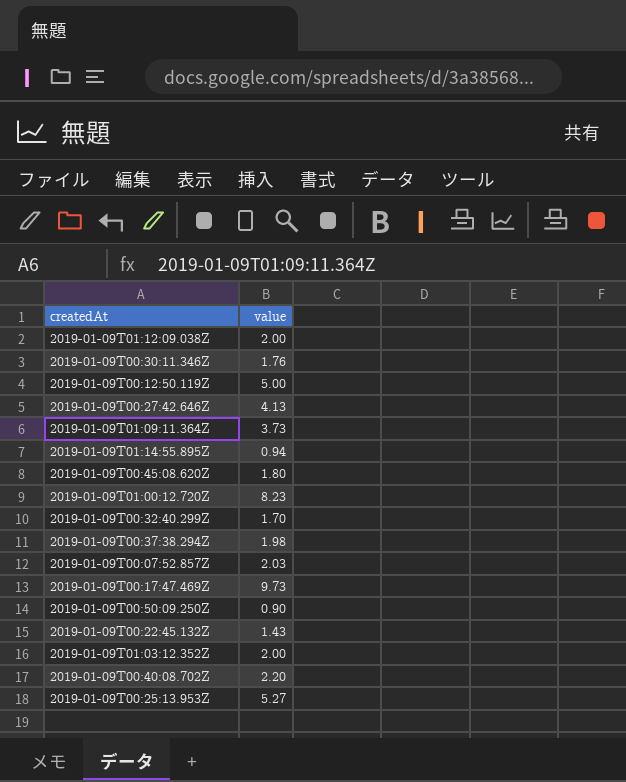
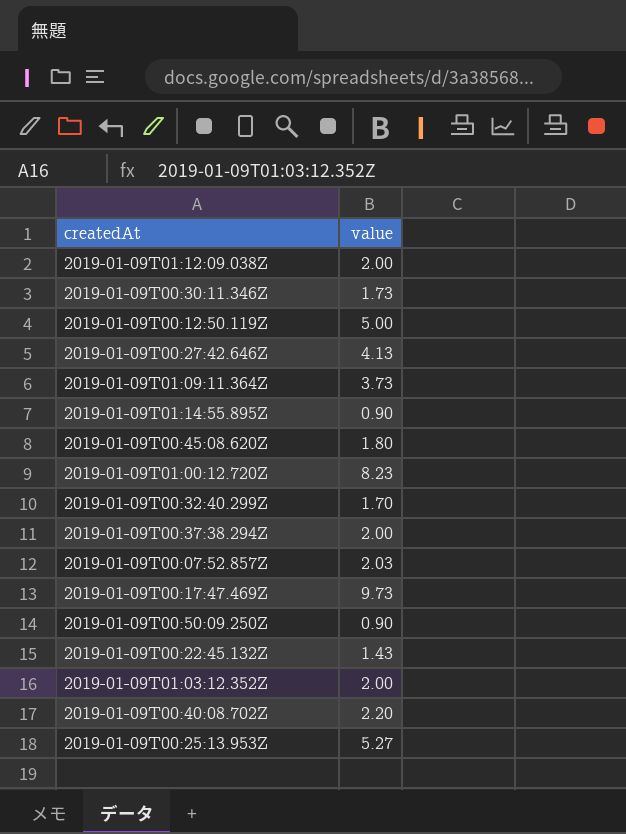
2019-01-09T00:30:11.346Z | value: 1.76 -> 1.73
2019-01-09T01:14:55.895Z | value: 0.94 -> 0.90
2019-01-09T00:37:38.294Z | value: 1.98 -> 2.00

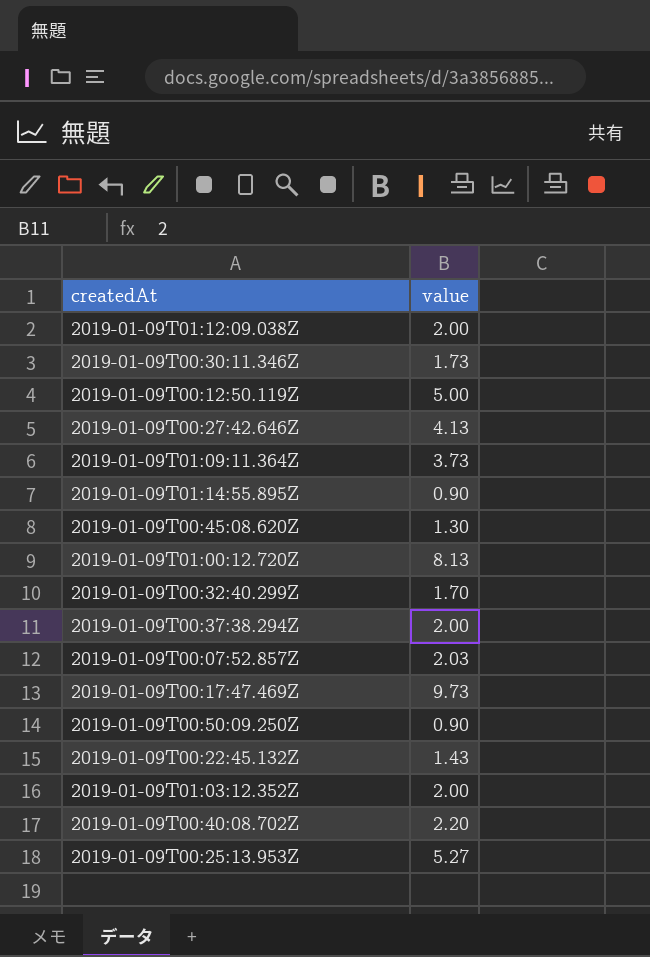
2019-01-09T00:45:08.620Z | value: 1.80 -> 1.30
2019-01-09T01:00:12.720Z | value: 8.23 -> 8.13

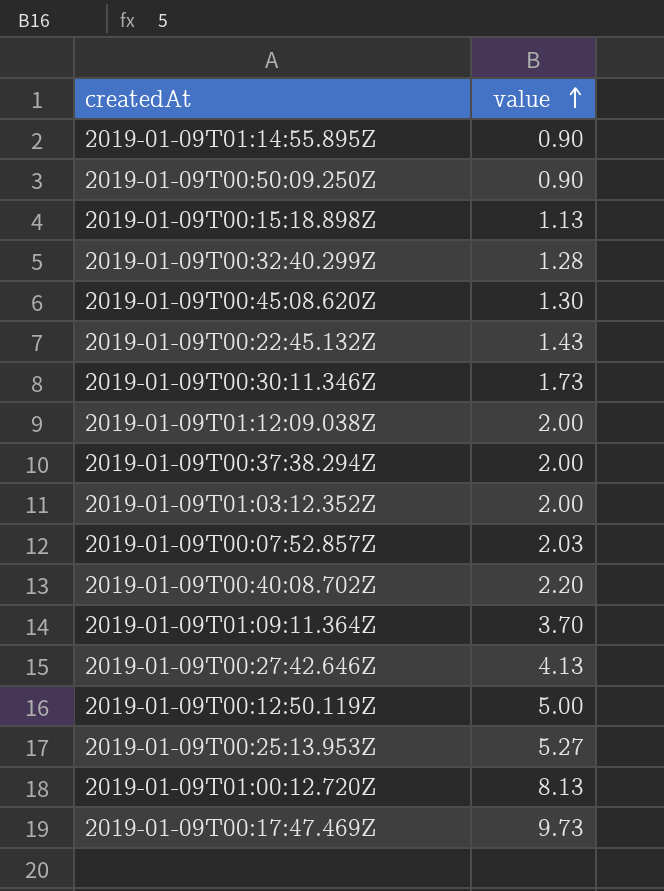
row order: none -> value ascending
row 2019-01-09T00:15:18.898Z: none -> 1.13
2019-01-09T00:32:40.299Z | value: 1.70 -> 1.28
2019-01-09T01:09:11.364Z | value: 3.73 -> 3.70

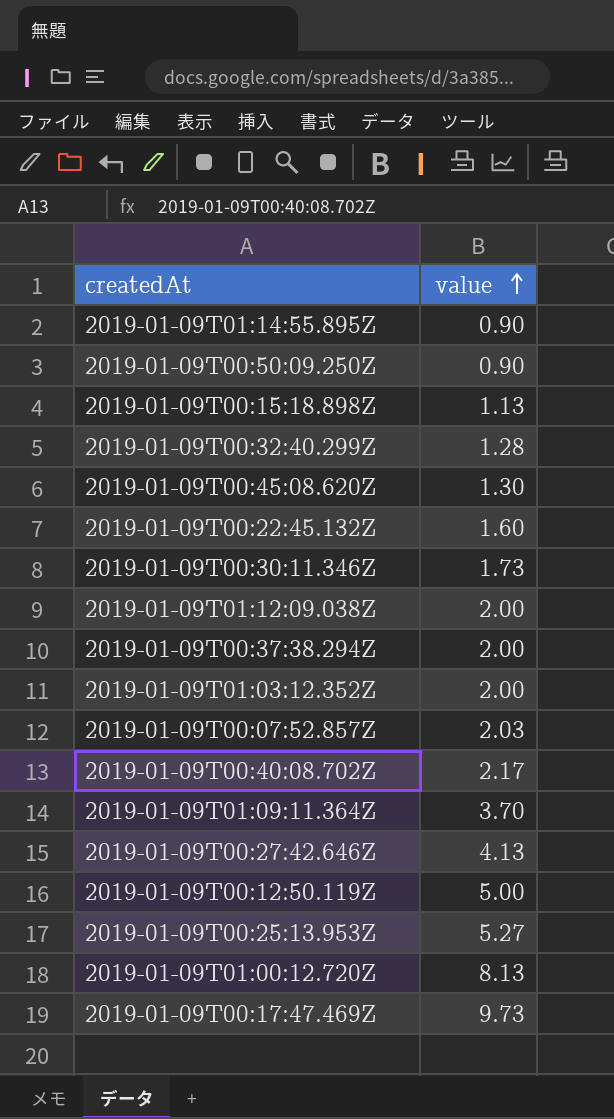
2019-01-09T00:22:45.132Z | value: 1.43 -> 1.60
2019-01-09T00:40:08.702Z | value: 2.20 -> 2.17

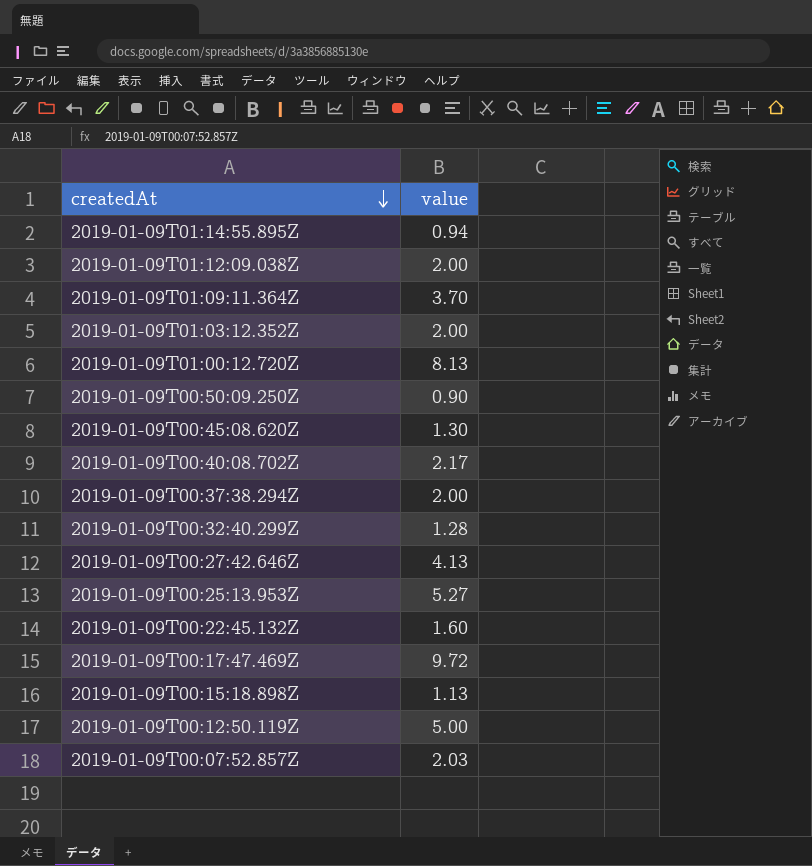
row order: value ascending -> createdAt descending
row 2019-01-09T00:30:11.346Z: 1.73 -> none
2019-01-09T01:14:55.895Z | value: 0.90 -> 0.94
2019-01-09T00:17:47.469Z | value: 9.73 -> 9.72

